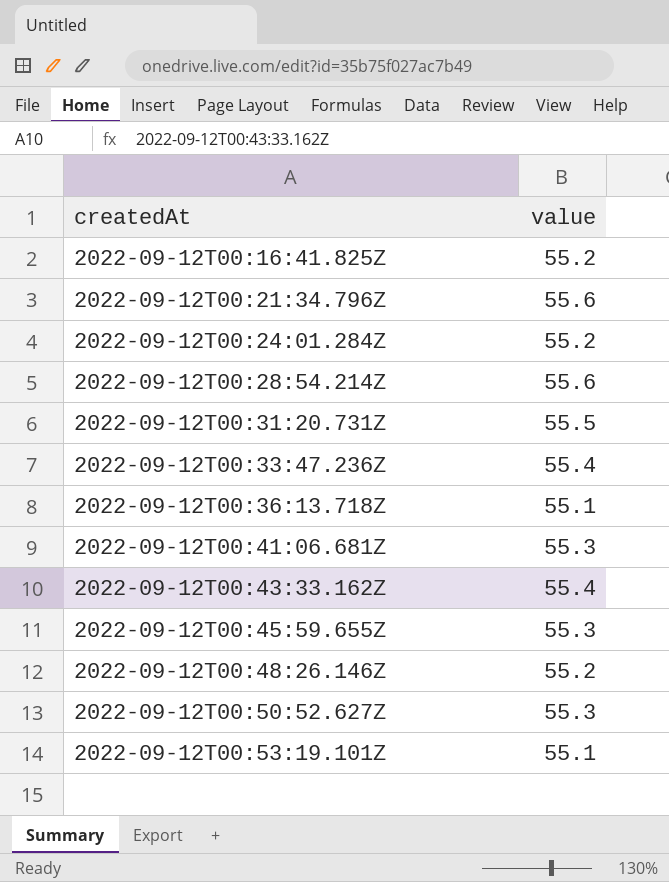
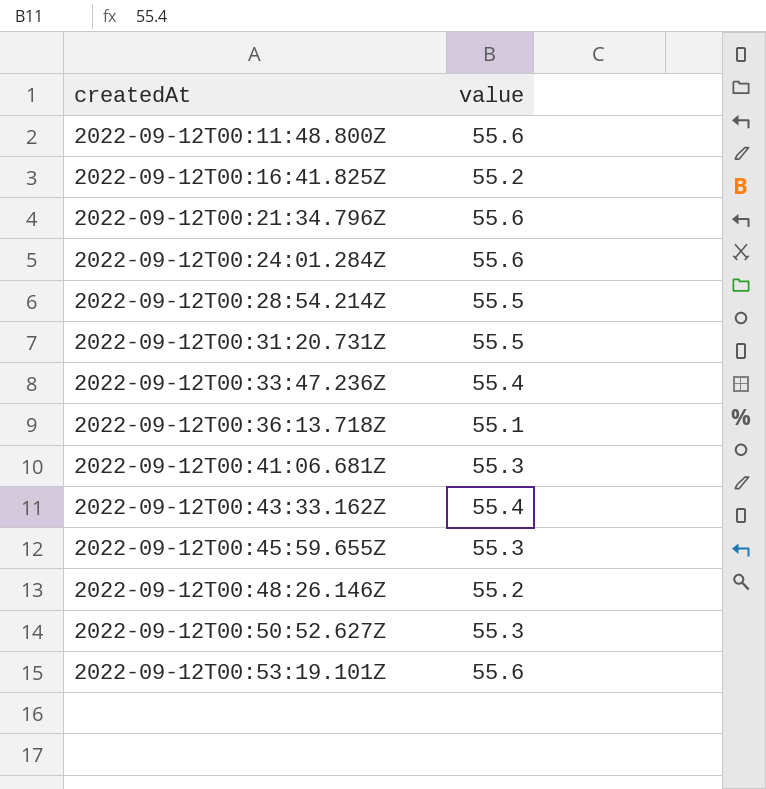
row 2022-09-12T00:11:48.800Z: none -> 55.6
2022-09-12T00:24:01.284Z | value: 55.2 -> 55.6
2022-09-12T00:28:54.214Z | value: 55.6 -> 55.5
2022-09-12T00:53:19.101Z | value: 55.1 -> 55.6

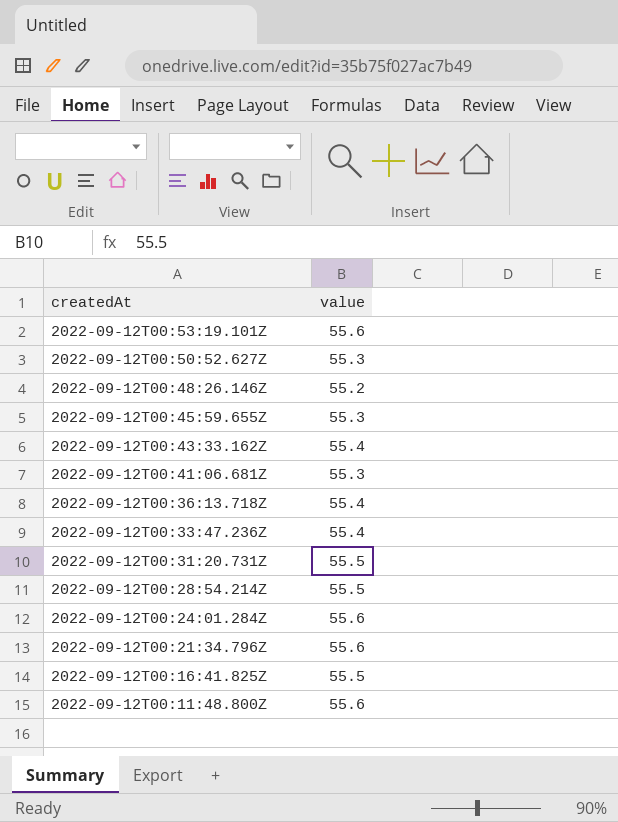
row order: createdAt ascending -> createdAt descending
2022-09-12T00:36:13.718Z | value: 55.1 -> 55.4
2022-09-12T00:16:41.825Z | value: 55.2 -> 55.5

